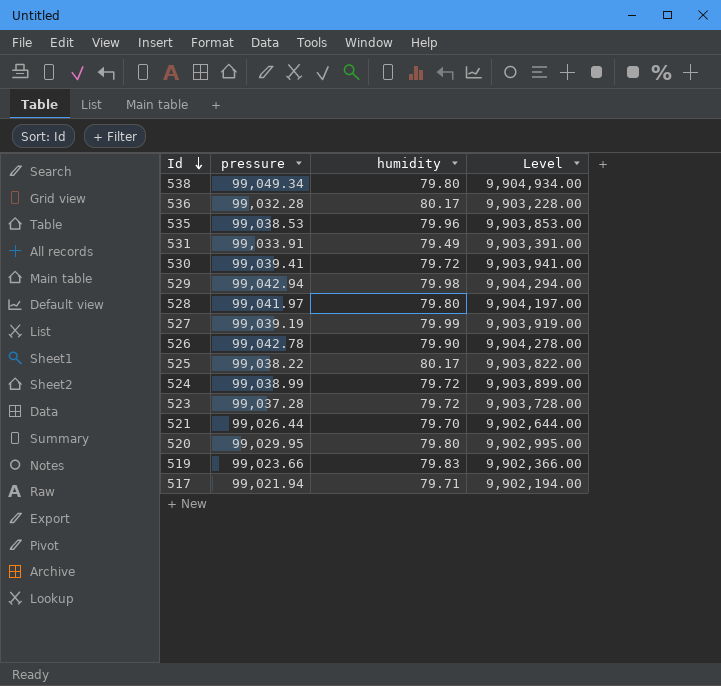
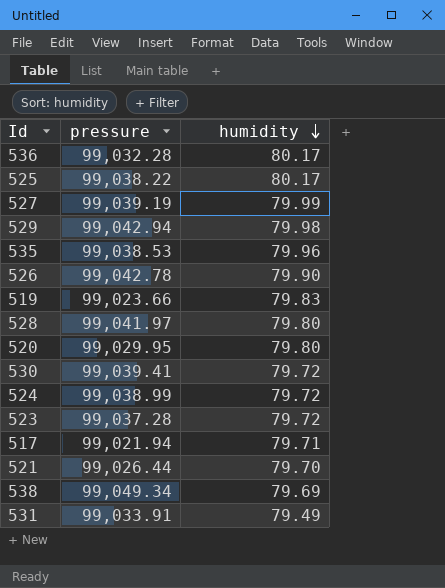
row order: Id descending -> humidity descending
column Level | formula: [pressure] * 100 -> none
538 | humidity: 79.80 -> 79.69

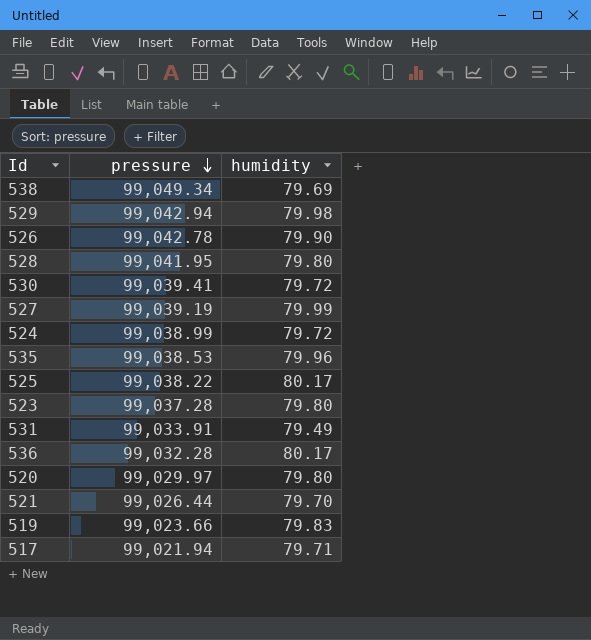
row order: humidity descending -> pressure descending
528 | pressure: 99,041.97 -> 99,041.95
523 | humidity: 79.72 -> 79.80
520 | pressure: 99,029.95 -> 99,029.97

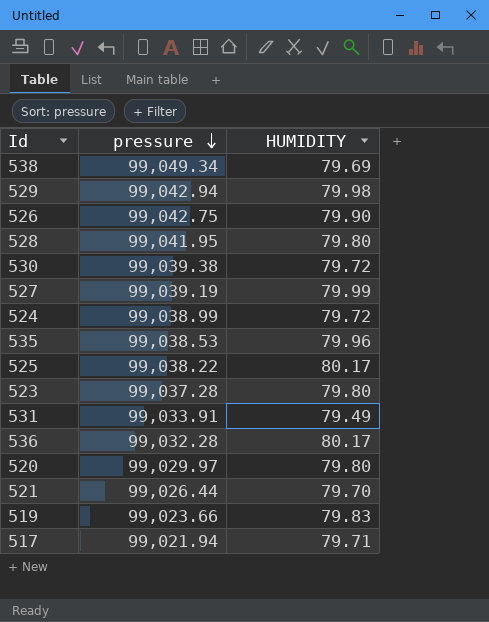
column name: humidity -> HUMIDITY
526 | pressure: 99,042.78 -> 99,042.75
530 | pressure: 99,039.41 -> 99,039.38

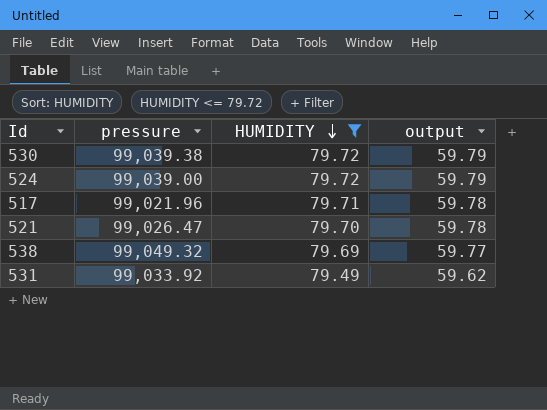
filter: none -> HUMIDITY <= 79.72
row order: pressure descending -> HUMIDITY descending
column output | formula: none -> [HUMIDITY] * 0.75
524 | pressure: 99,038.99 -> 99,039.00
517 | pressure: 99,021.94 -> 99,021.96
521 | pressure: 99,026.44 -> 99,026.47
538 | pressure: 99,049.34 -> 99,049.32
531 | pressure: 99,033.91 -> 99,033.92

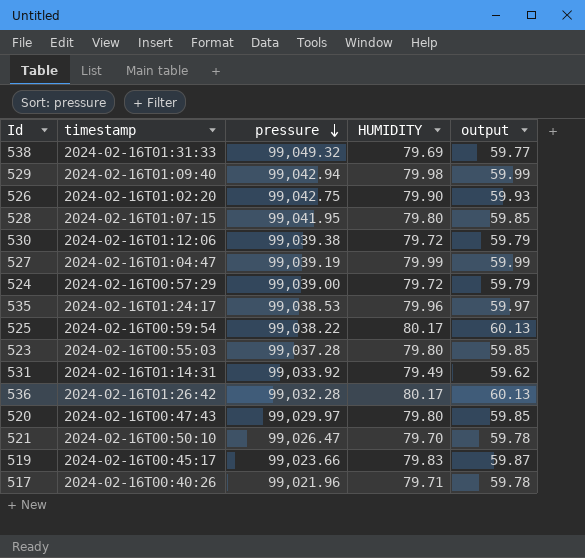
filter: HUMIDITY <= 79.72 -> none
row order: HUMIDITY descending -> pressure descending
column timestamp | position: none -> 2

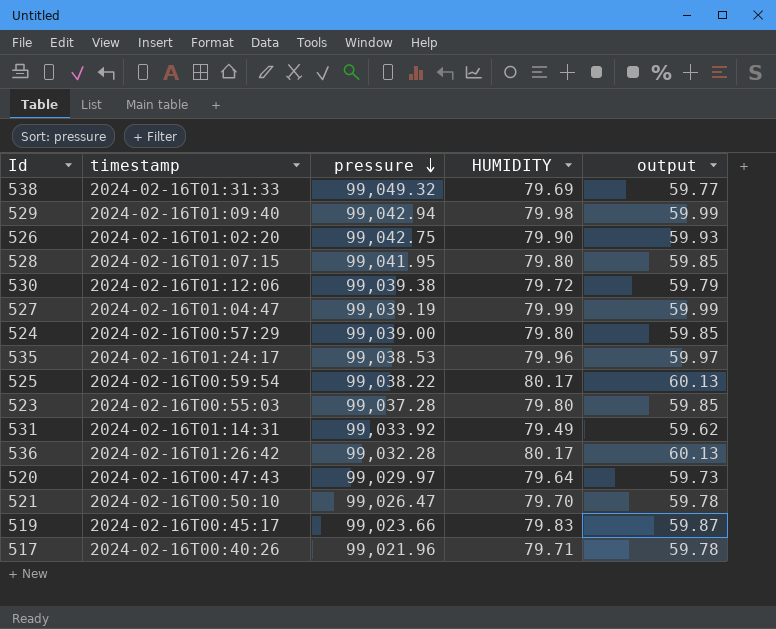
524 | HUMIDITY: 79.72 -> 79.80
524 | output: 59.79 -> 59.85
520 | HUMIDITY: 79.80 -> 79.64
520 | output: 59.85 -> 59.73

